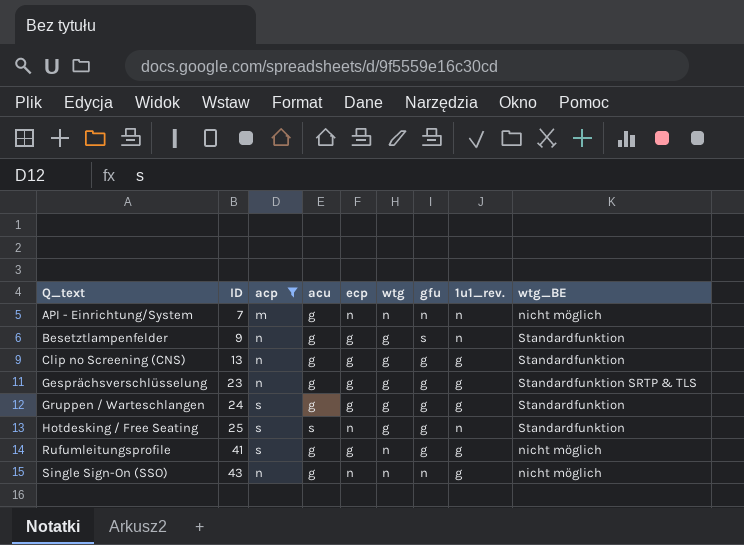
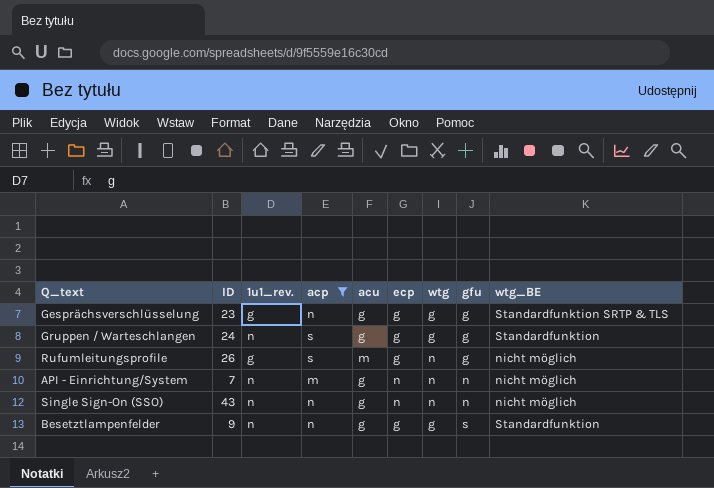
row order: Q_text ascending -> gfu ascending
column 1u1_rev. | position: 8 -> 3
row Clip no Screening (CNS): 13 | n | g | g | g | g | g | Standardfunktion -> none
row Hotdesking / Free Seating: 25 | s | s | n | g | g | n | Standardfunktion -> none
Gruppen / Warteschlangen | 1u1_rev.: g -> n
Rufumleitungsprofile | ID: 41 -> 26
Rufumleitungsprofile | acu: g -> m
Single Sign-On (SSO) | 1u1_rev.: g -> n

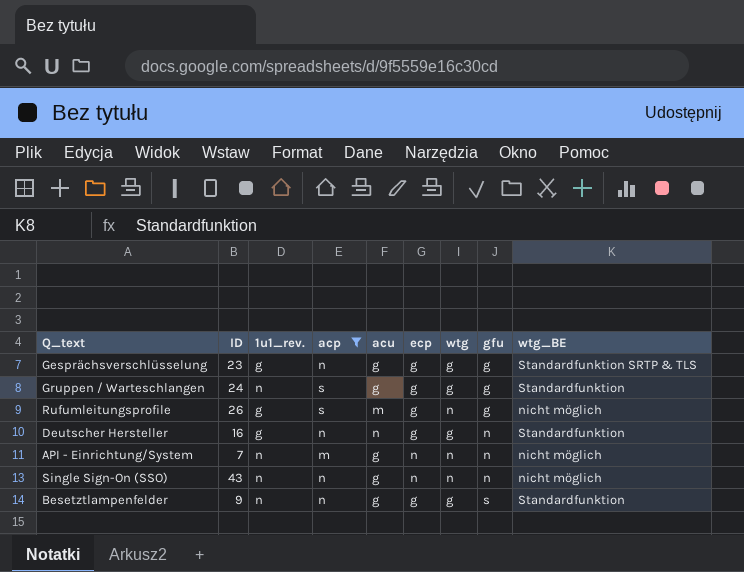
row Deutscher Hersteller: none -> 16 | g | n | n | g | g | n | Standardfunktion

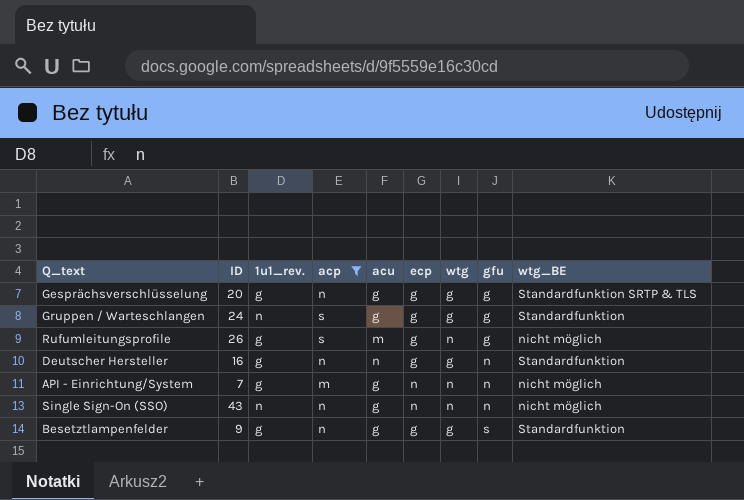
Gesprächsverschlüsselung | ID: 23 -> 20
API - Einrichtung/System | 1u1_rev.: n -> g
Besetztlampenfelder | 1u1_rev.: n -> g

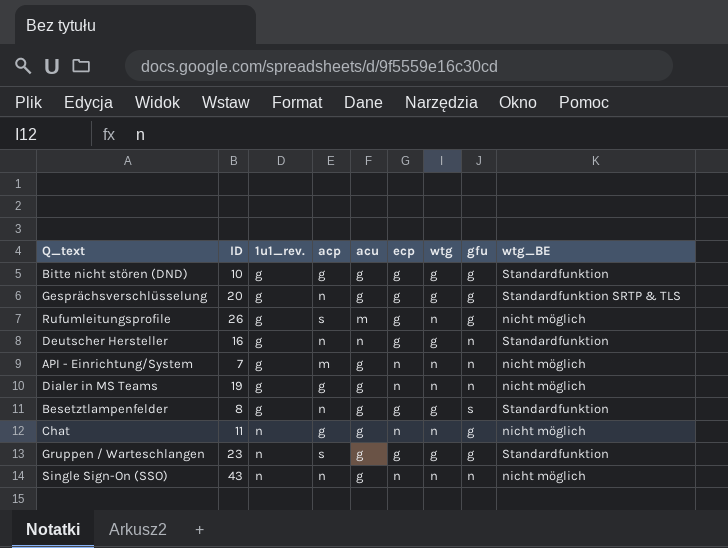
filter: acp != g -> none
row order: gfu ascending -> 1u1_rev. ascending
Besetztlampenfelder | ID: 9 -> 8
Gruppen / Warteschlangen | ID: 24 -> 23

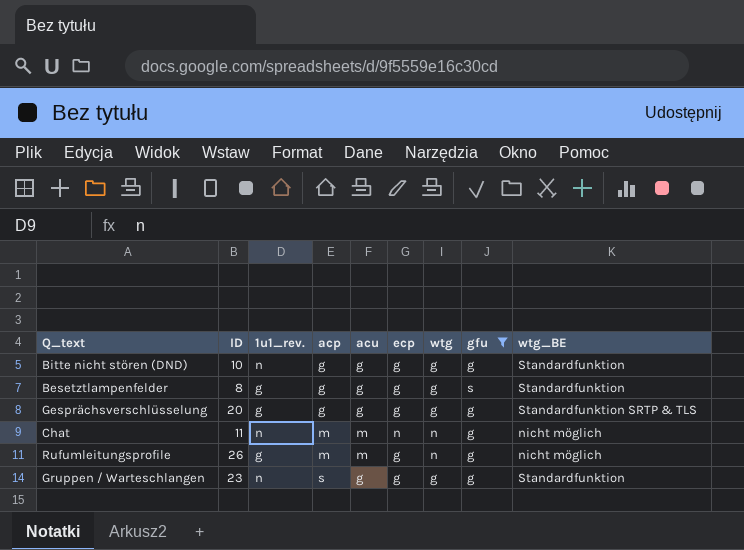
filter: none -> gfu != n
row order: 1u1_rev. ascending -> acp ascending
Bitte nicht stören (DND) | 1u1_rev.: g -> n
Besetztlampenfelder | acp: n -> g
Gesprächsverschlüsselung | acp: n -> g
Chat | acp: g -> m
Chat | acu: g -> m
Rufumleitungsprofile | acp: s -> m

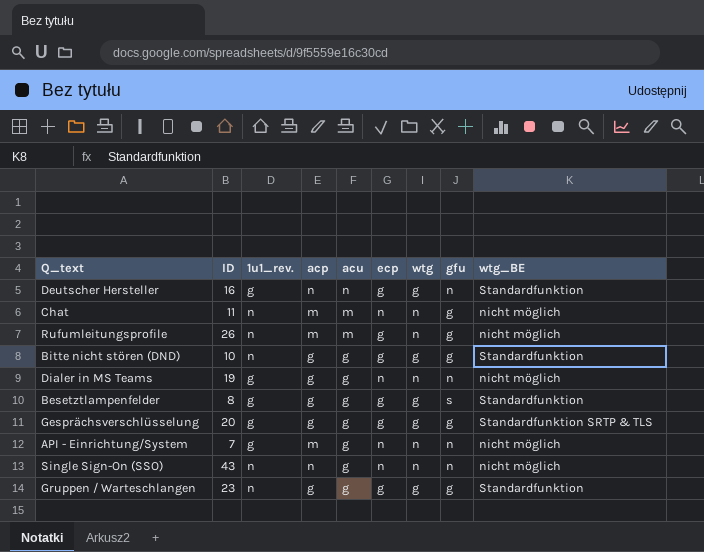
filter: gfu != n -> none
row order: acp ascending -> acu descending
Rufumleitungsprofile | 1u1_rev.: g -> n
Gruppen / Warteschlangen | acp: s -> g

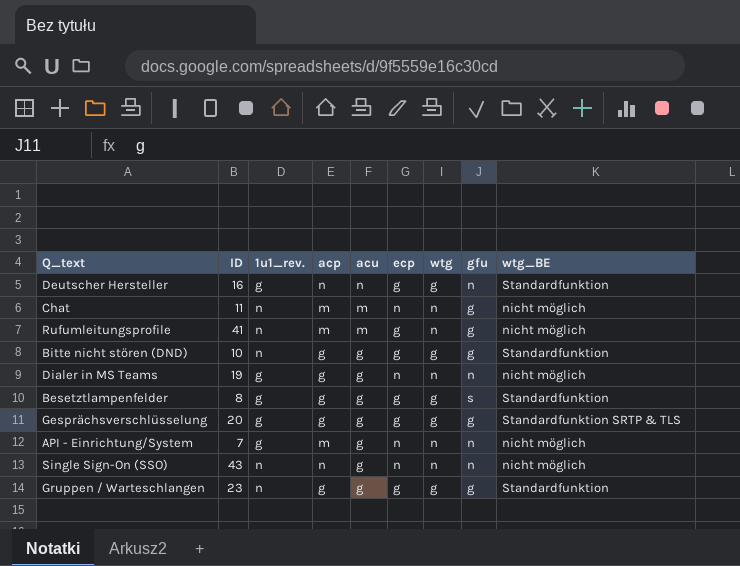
Rufumleitungsprofile | ID: 26 -> 41

